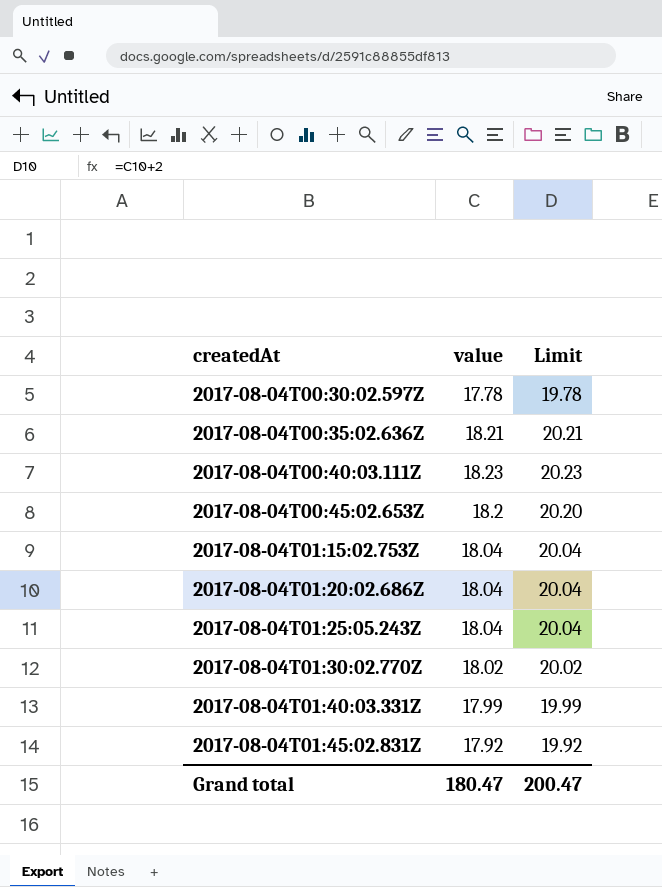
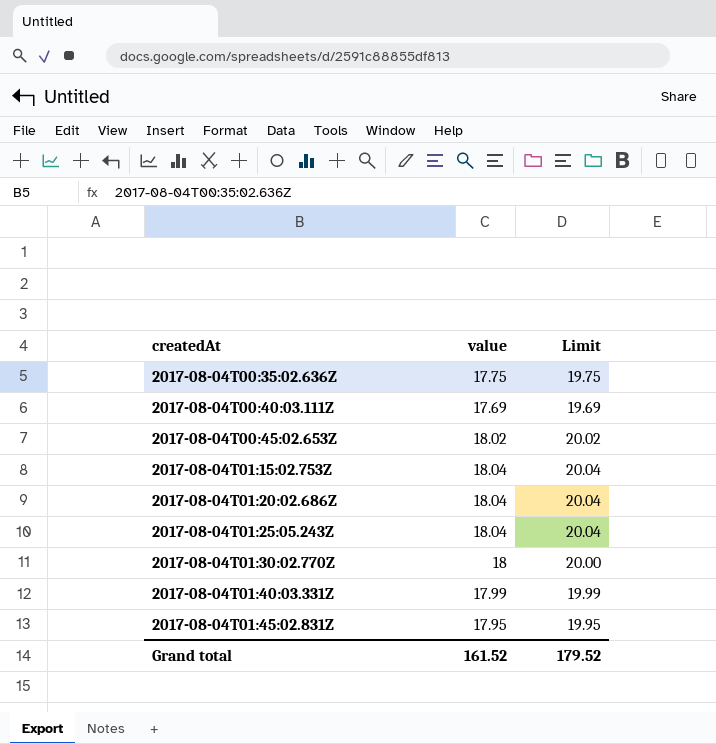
row 2017-08-04T00:30:02.597Z: 17.78 | 19.78 -> none
2017-08-04T00:35:02.636Z | value: 18.21 -> 17.75
2017-08-04T00:35:02.636Z | Limit: 20.21 -> 19.75
2017-08-04T00:40:03.111Z | value: 18.23 -> 17.69
2017-08-04T00:40:03.111Z | Limit: 20.23 -> 19.69
2017-08-04T00:45:02.653Z | value: 18.2 -> 18.02
2017-08-04T00:45:02.653Z | Limit: 20.20 -> 20.02
2017-08-04T01:30:02.770Z | value: 18.02 -> 18
2017-08-04T01:30:02.770Z | Limit: 20.02 -> 20.00
2017-08-04T01:45:02.831Z | value: 17.92 -> 17.95
2017-08-04T01:45:02.831Z | Limit: 19.92 -> 19.95
Grand total | value: 180.47 -> 161.52
Grand total | Limit: 200.47 -> 179.52

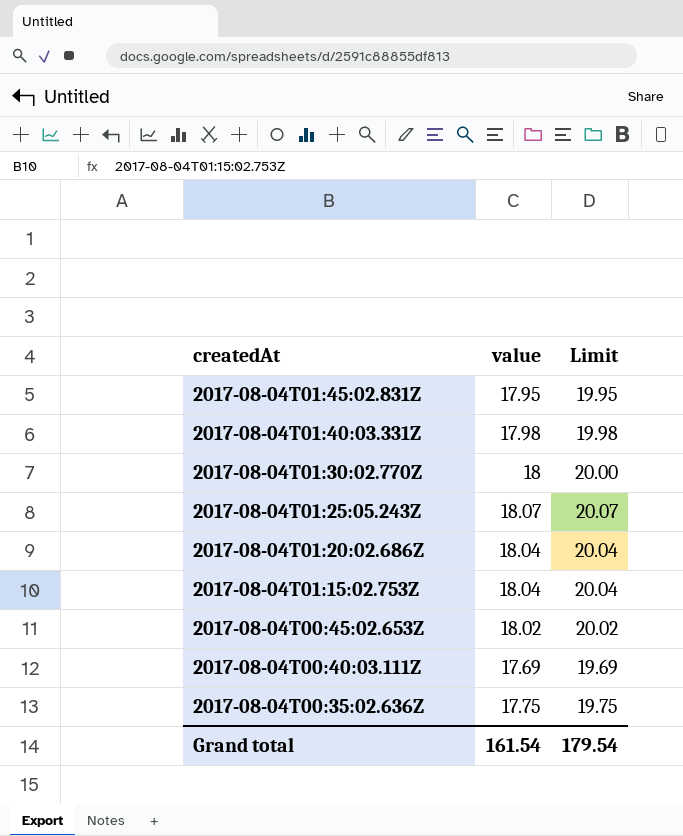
row order: createdAt ascending -> createdAt descending
2017-08-04T01:40:03.331Z | value: 17.99 -> 17.98
2017-08-04T01:40:03.331Z | Limit: 19.99 -> 19.98
2017-08-04T01:25:05.243Z | value: 18.04 -> 18.07
2017-08-04T01:25:05.243Z | Limit: 20.04 -> 20.07
Grand total | value: 161.52 -> 161.54
Grand total | Limit: 179.52 -> 179.54

